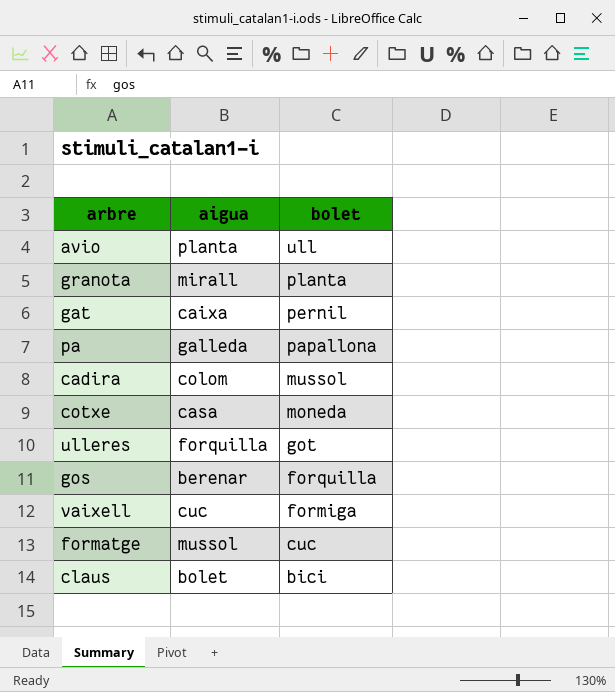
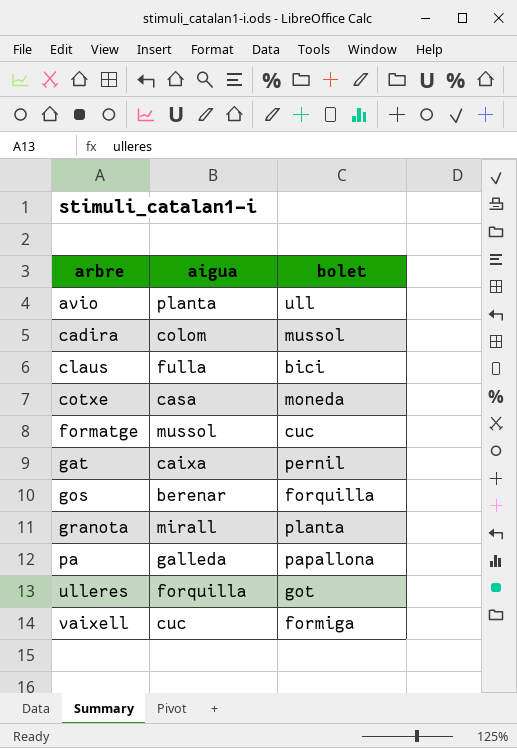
row order: bolet descending -> arbre ascending
claus | aigua: bolet -> fulla

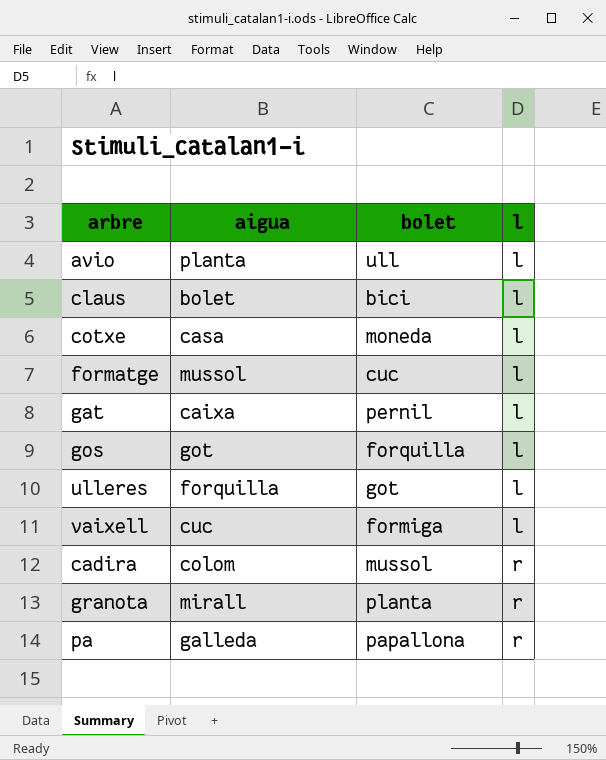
row order: arbre ascending -> l ascending
column l | position: none -> 4
claus | aigua: fulla -> bolet
gos | aigua: berenar -> got

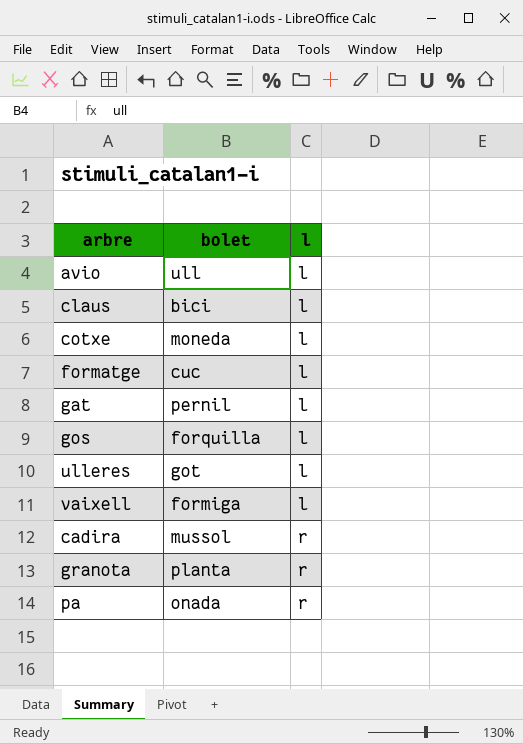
column aigua | position: 2 -> none
pa | bolet: papallona -> onada

